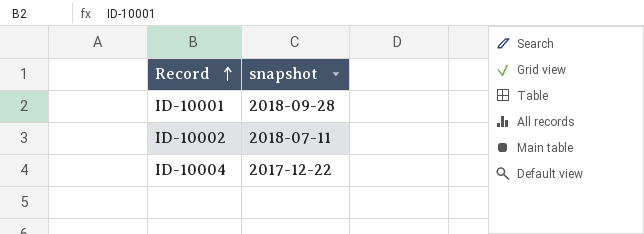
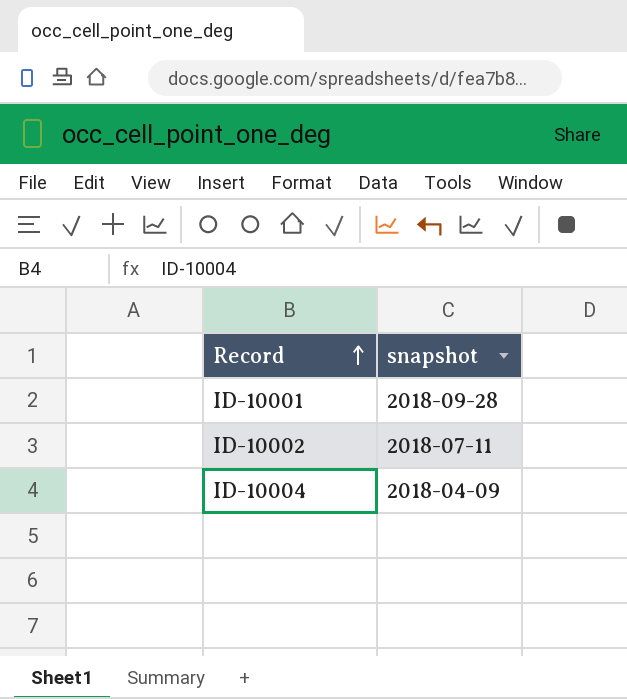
ID-10004 | snapshot: 2017-12-22 -> 2018-04-09

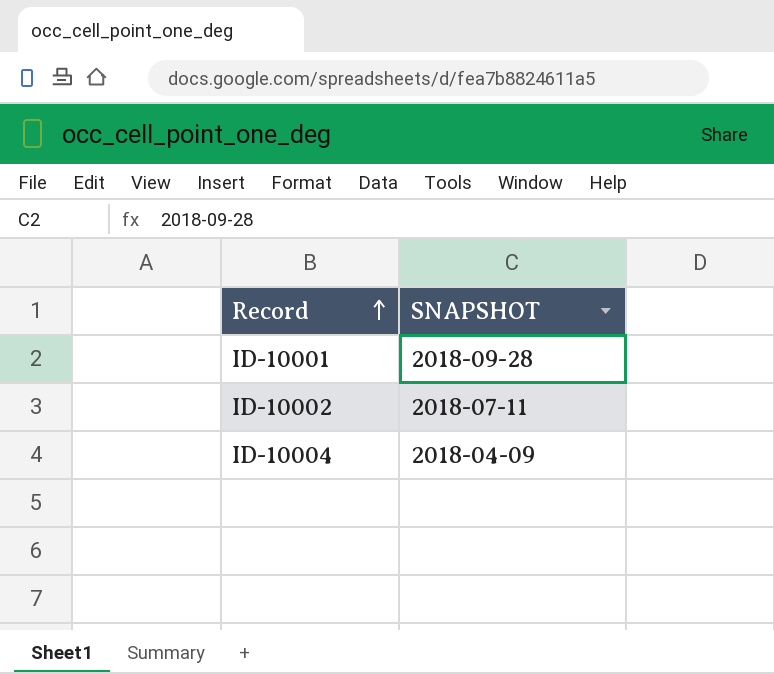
column name: snapshot -> SNAPSHOT

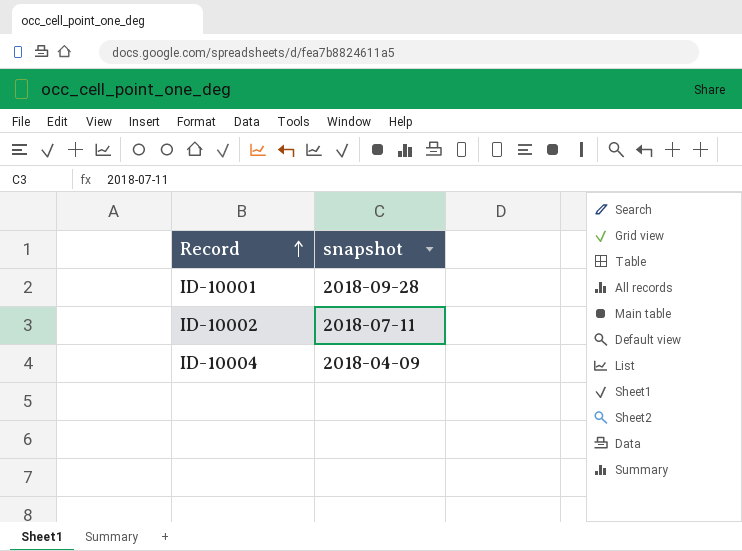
column name: SNAPSHOT -> snapshot

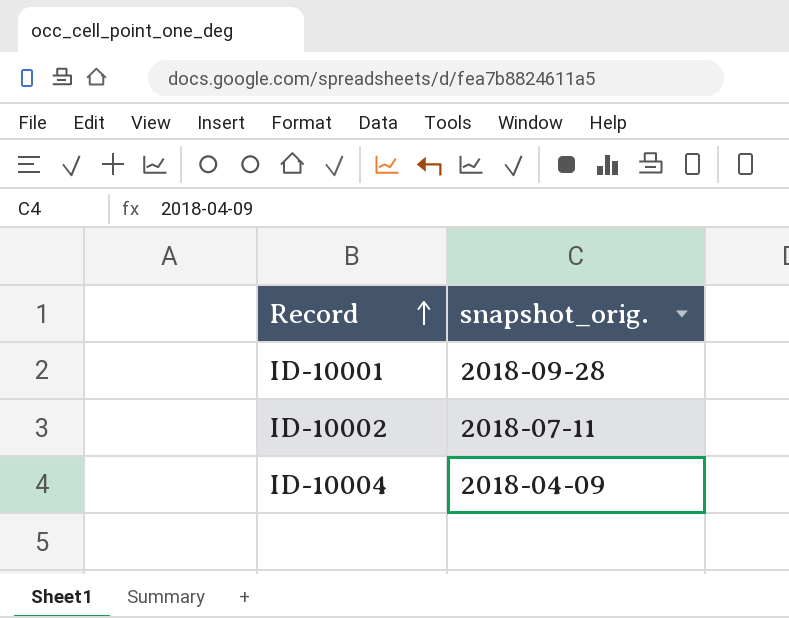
column name: snapshot -> snapshot_orig.

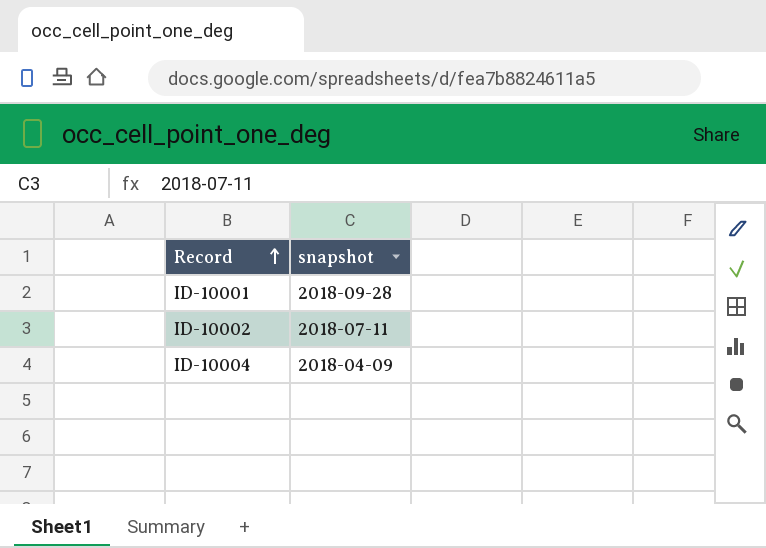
column name: snapshot_orig. -> snapshot

